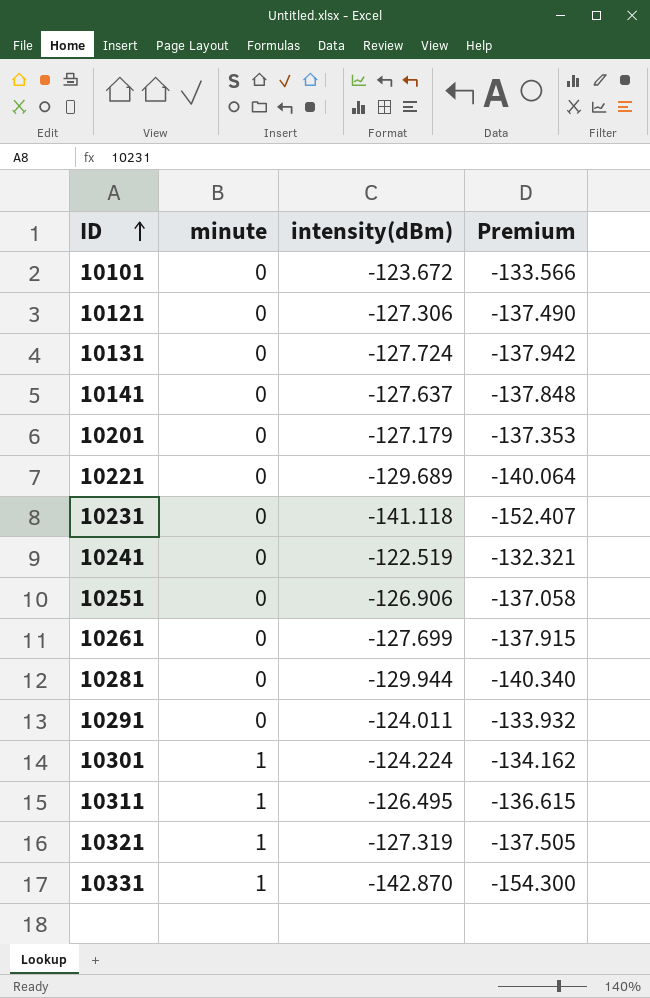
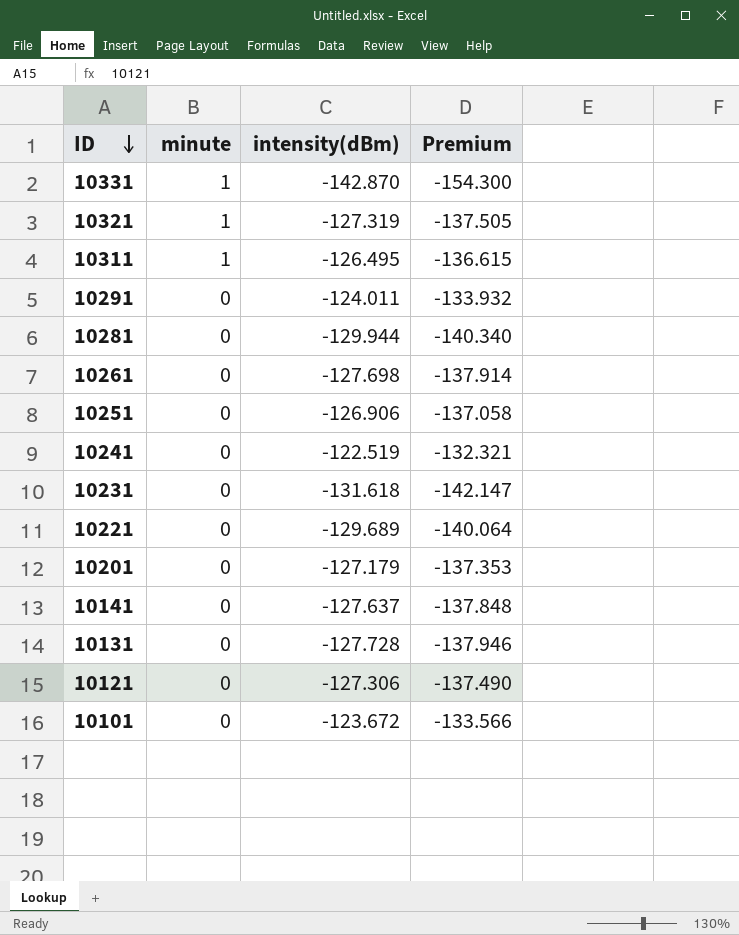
row order: ID ascending -> ID descending
row 10301: 1 | -124.224 | -134.162 -> none
10261 | intensity(dBm): -127.699 -> -127.698
10261 | Premium: -137.915 -> -137.914
10231 | intensity(dBm): -141.118 -> -131.618
10231 | Premium: -152.407 -> -142.147
10131 | intensity(dBm): -127.724 -> -127.728
10131 | Premium: -137.942 -> -137.946

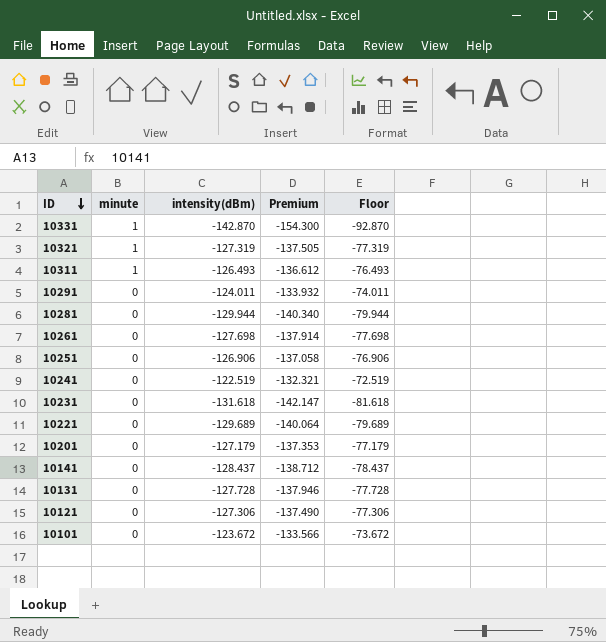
column Floor | formula: none -> [intensity(dBm)] + 50
10311 | intensity(dBm): -126.495 -> -126.493
10311 | Premium: -136.615 -> -136.612
10141 | intensity(dBm): -127.637 -> -128.437
10141 | Premium: -137.848 -> -138.712

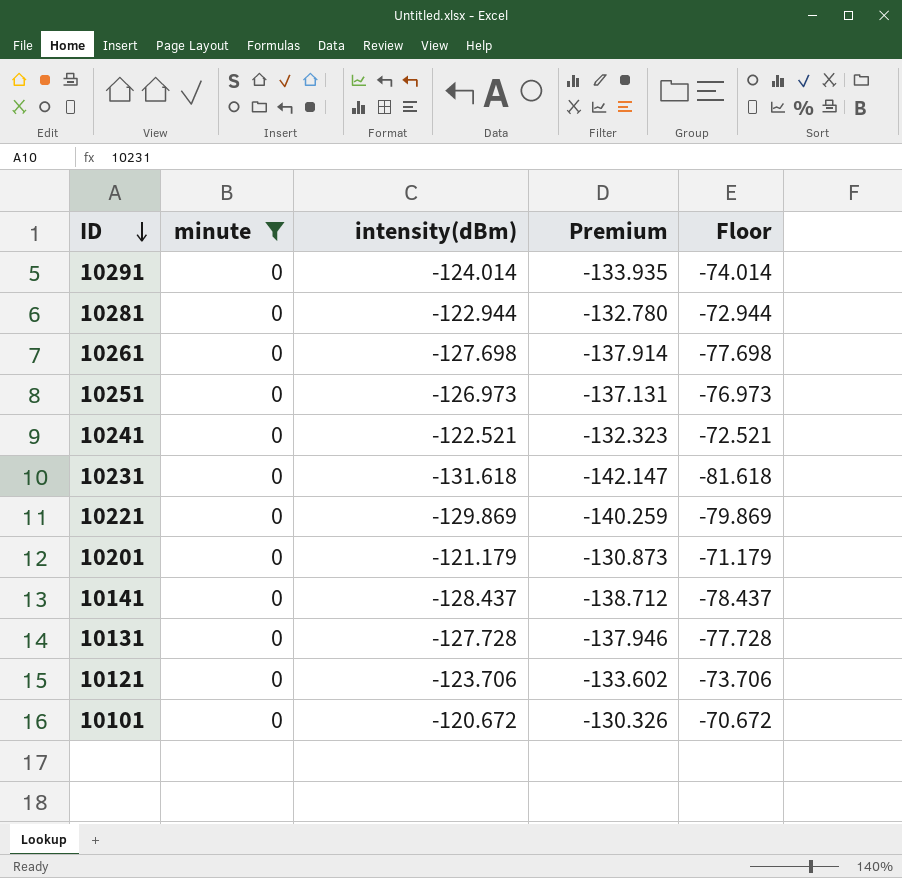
filter: none -> minute = 0
10291 | intensity(dBm): -124.011 -> -124.014
10291 | Premium: -133.932 -> -133.935
10291 | Floor: -74.011 -> -74.014
10281 | intensity(dBm): -129.944 -> -122.944
10281 | Premium: -140.340 -> -132.780
10281 | Floor: -79.944 -> -72.944
10251 | intensity(dBm): -126.906 -> -126.973
10251 | Premium: -137.058 -> -137.131
10251 | Floor: -76.906 -> -76.973
10241 | intensity(dBm): -122.519 -> -122.521
10241 | Premium: -132.321 -> -132.323
10241 | Floor: -72.519 -> -72.521
10221 | intensity(dBm): -129.689 -> -129.869
10221 | Premium: -140.064 -> -140.259
10221 | Floor: -79.689 -> -79.869
10201 | intensity(dBm): -127.179 -> -121.179
10201 | Premium: -137.353 -> -130.873
10201 | Floor: -77.179 -> -71.179
10121 | intensity(dBm): -127.306 -> -123.706
10121 | Premium: -137.490 -> -133.602
10121 | Floor: -77.306 -> -73.706
10101 | intensity(dBm): -123.672 -> -120.672
10101 | Premium: -133.566 -> -130.326
10101 | Floor: -73.672 -> -70.672

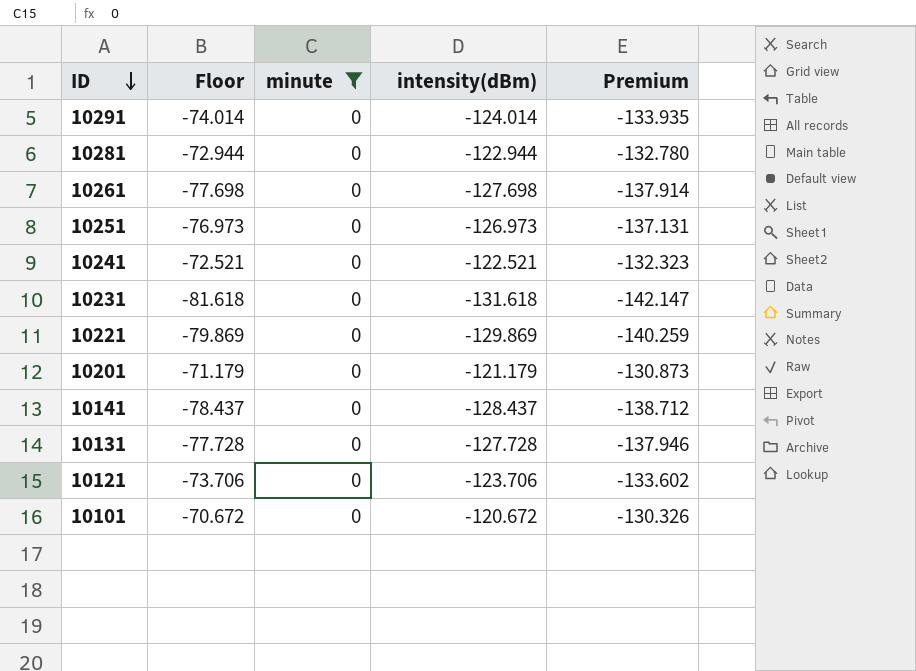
column Floor | position: 5 -> 2

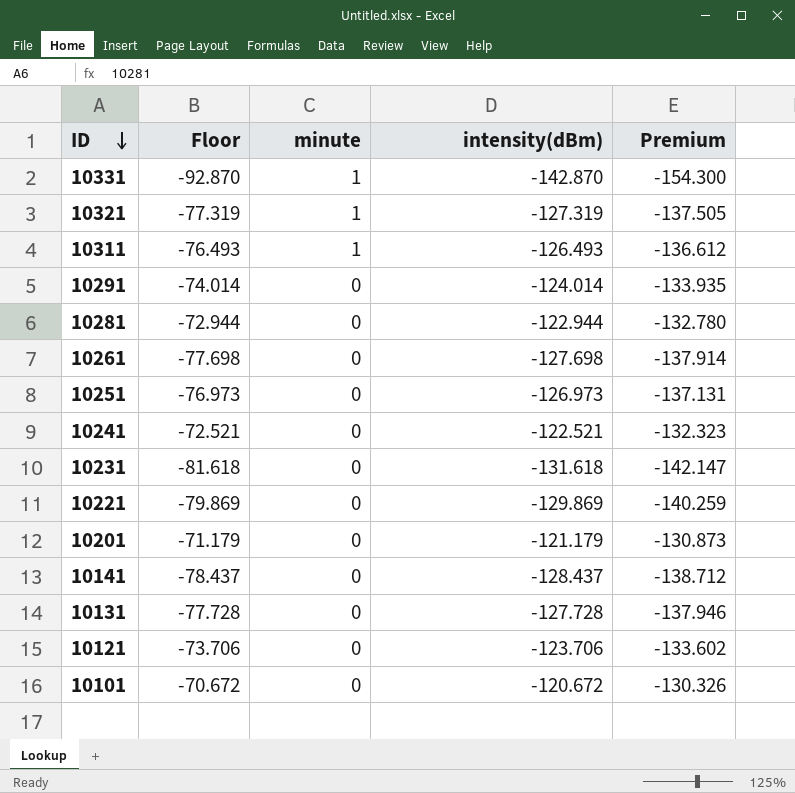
filter: minute = 0 -> none

